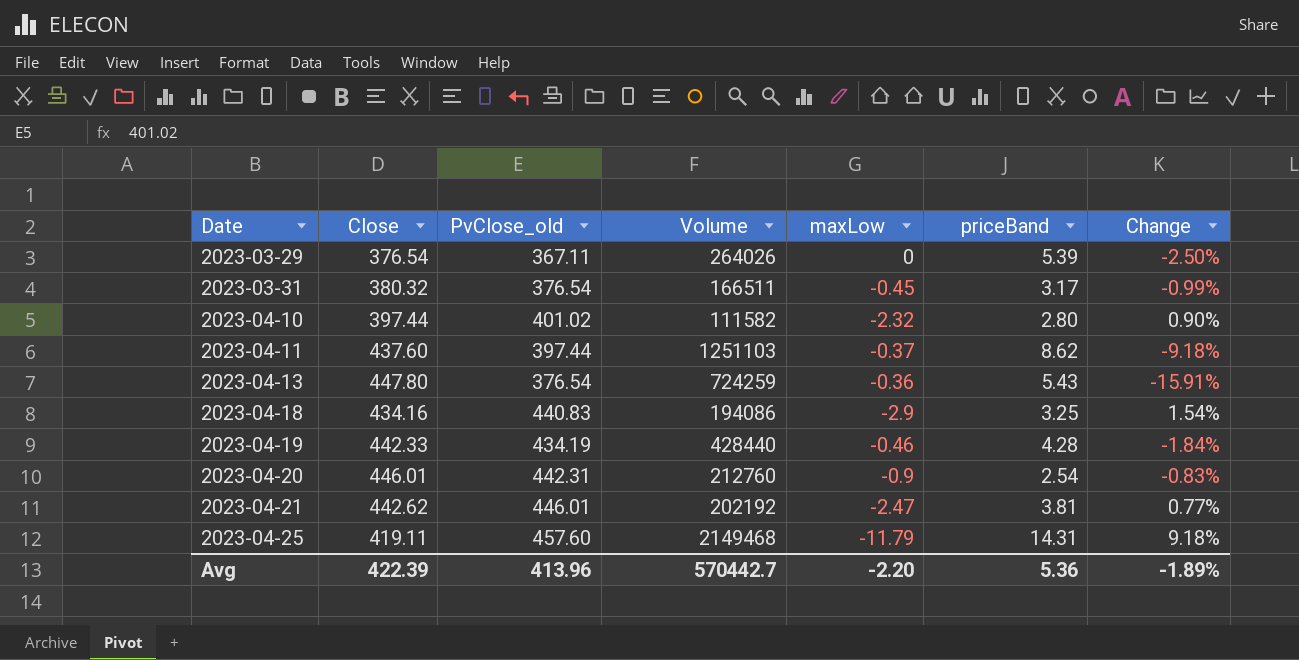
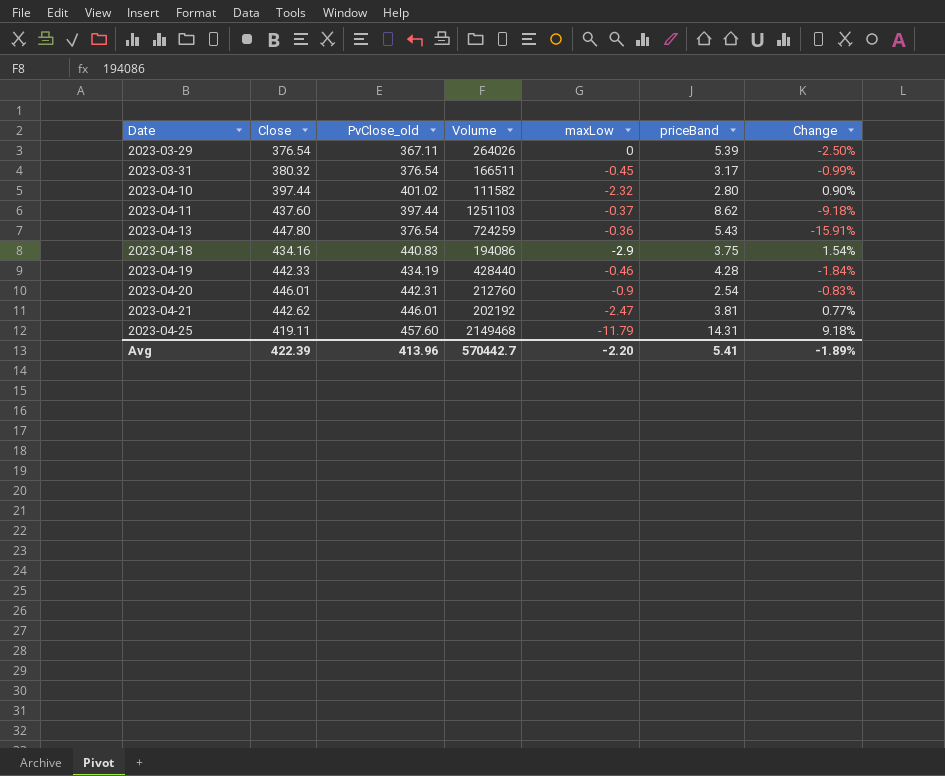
2023-04-18 | priceBand: 3.25 -> 3.75
Avg | priceBand: 5.36 -> 5.41

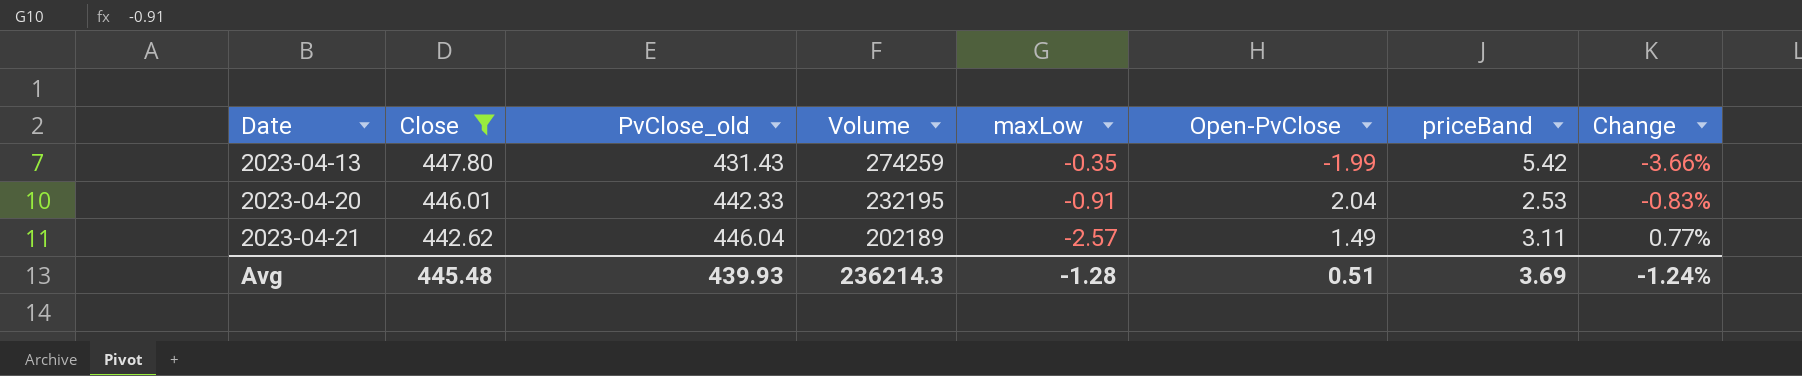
filter: none -> Close >= 442.62
column Open-PvClose | position: none -> 6
2023-04-13 | PvClose_old: 376.54 -> 431.43
2023-04-13 | Volume: 724259 -> 274259
2023-04-13 | maxLow: -0.36 -> -0.35
2023-04-13 | priceBand: 5.43 -> 5.42
2023-04-13 | Change: -15.91% -> -3.66%
2023-04-20 | PvClose_old: 442.31 -> 442.33
2023-04-20 | Volume: 212760 -> 232195
2023-04-20 | maxLow: -0.9 -> -0.91
2023-04-20 | priceBand: 2.54 -> 2.53
2023-04-21 | PvClose_old: 446.01 -> 446.04
2023-04-21 | Volume: 202192 -> 202189
2023-04-21 | maxLow: -2.47 -> -2.57
2023-04-21 | priceBand: 3.81 -> 3.11
Avg | Close: 422.39 -> 445.48
Avg | PvClose_old: 413.96 -> 439.93
Avg | Volume: 570442.7 -> 236214.3
Avg | maxLow: -2.20 -> -1.28
Avg | priceBand: 5.41 -> 3.69
Avg | Change: -1.89% -> -1.24%

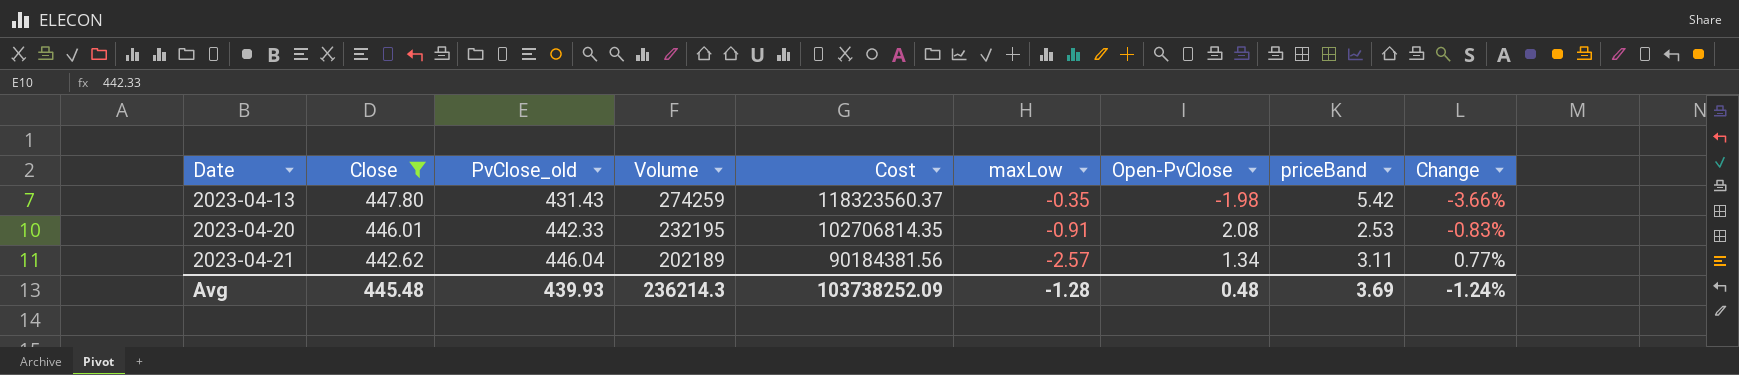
column Cost | formula: none -> [PvClose_old] * [Volume]
2023-04-13 | Open-PvClose: -1.99 -> -1.98
2023-04-20 | Open-PvClose: 2.04 -> 2.08
2023-04-21 | Open-PvClose: 1.49 -> 1.34
Avg | Open-PvClose: 0.51 -> 0.48

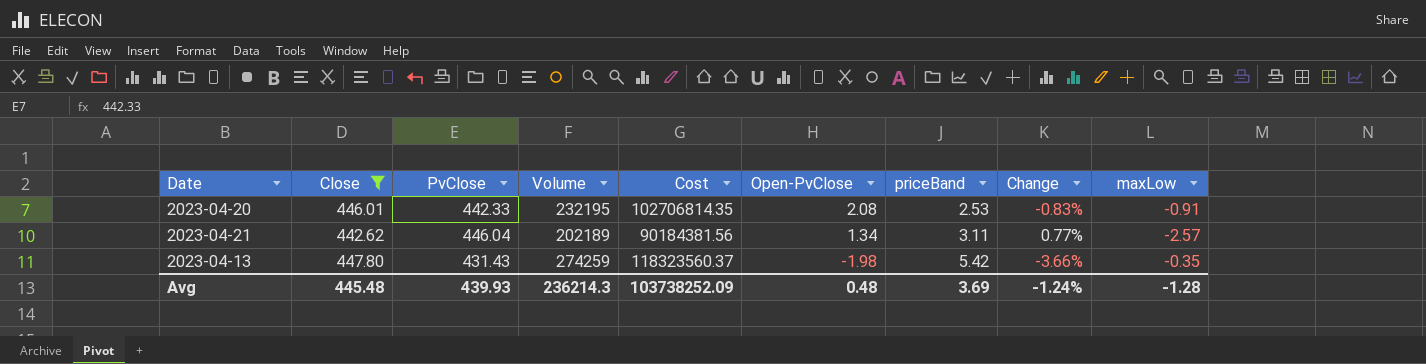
row order: Date ascending -> Open-PvClose descending
column name: PvClose_old -> PvClose
column maxLow | position: 6 -> 9

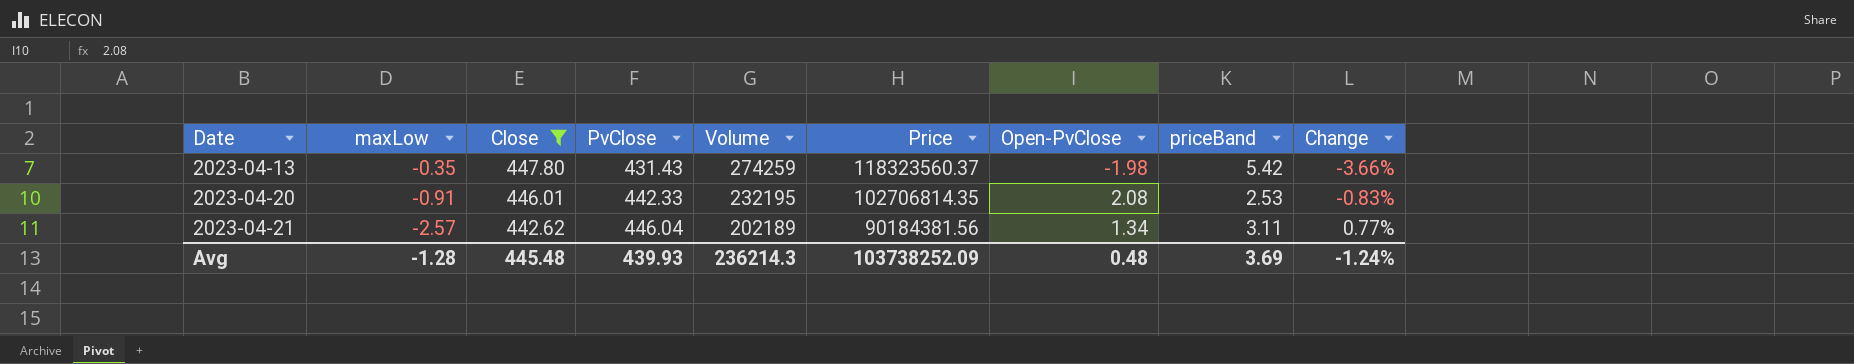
row order: Open-PvClose descending -> Date ascending
column maxLow | position: 9 -> 2
column name: Cost -> Price

